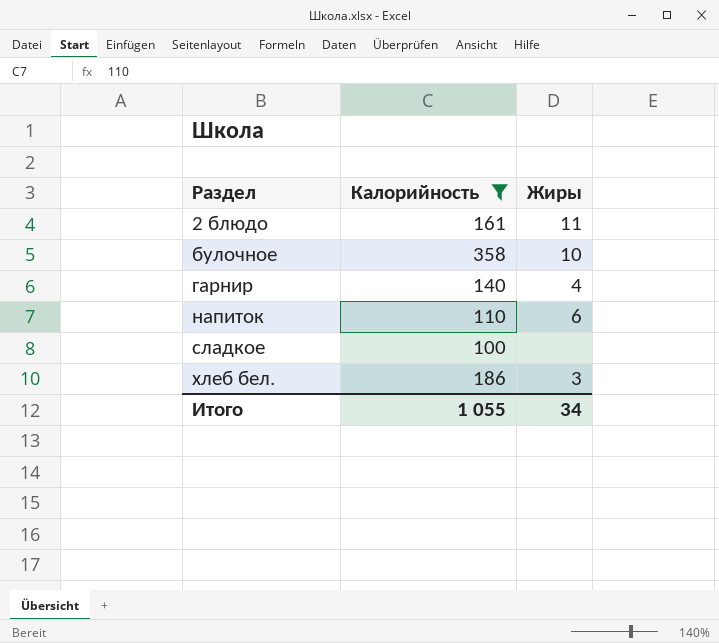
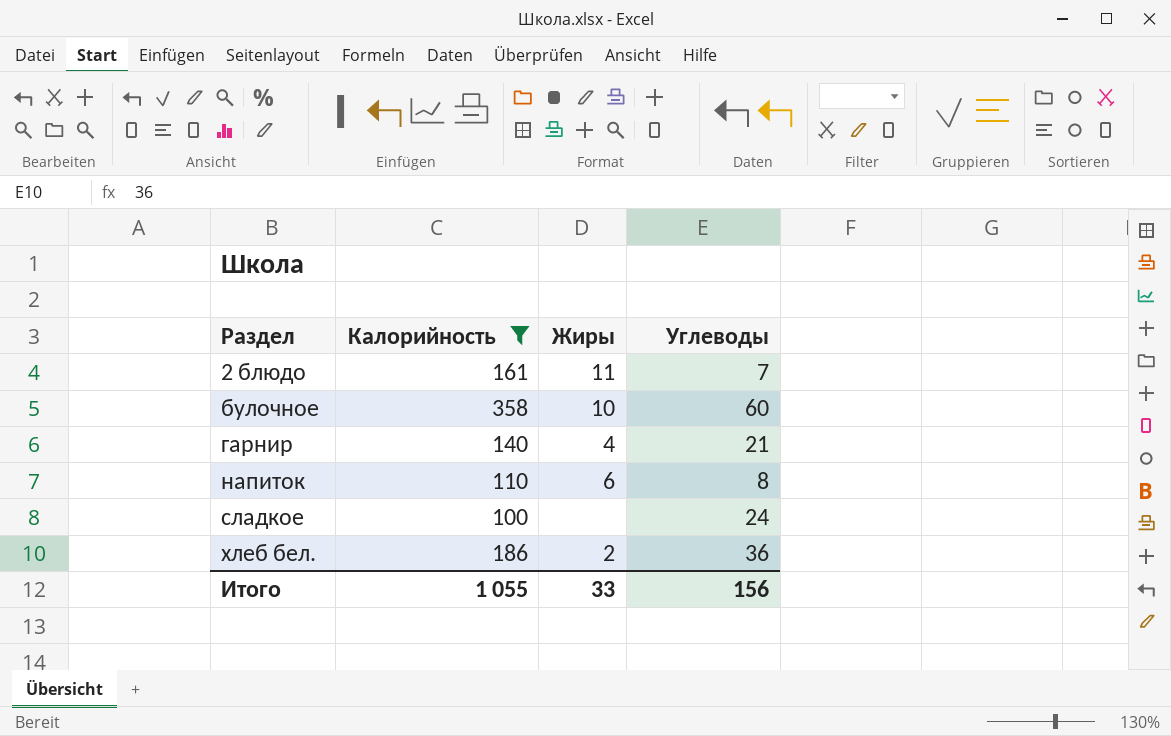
column Углеводы | position: none -> 4
хлеб бел. | Жиры: 3 -> 2
Итого | Жиры: 34 -> 33

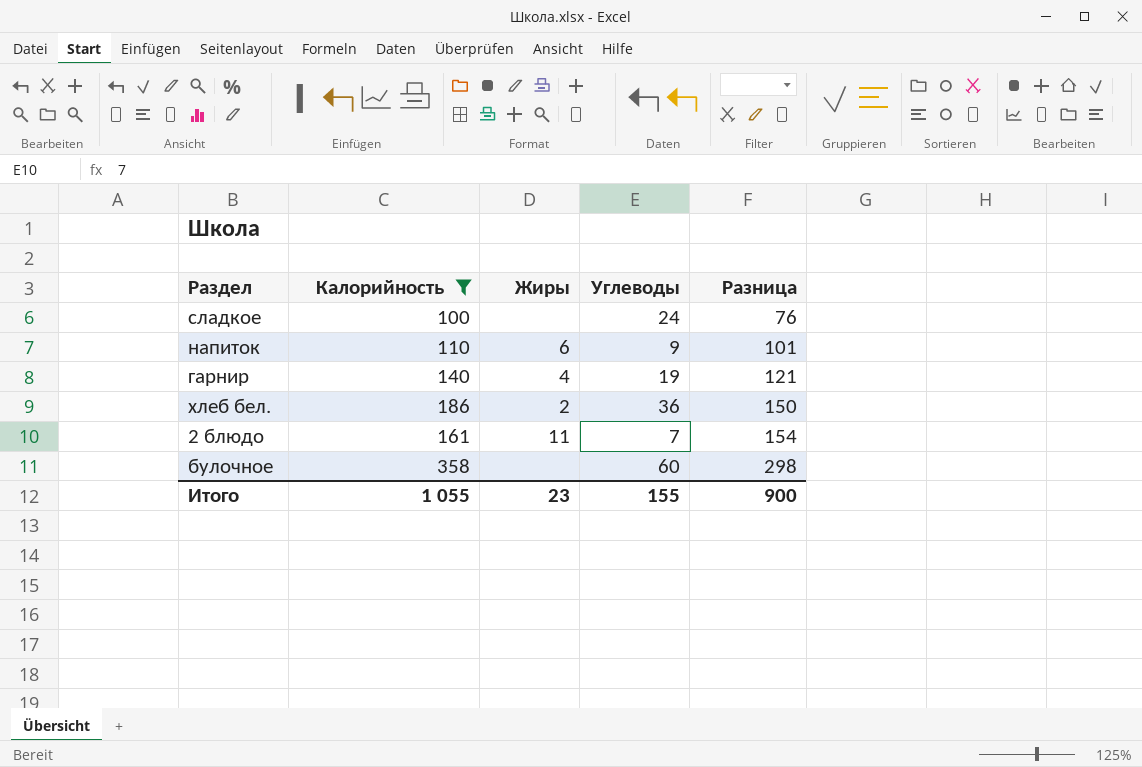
row order: Раздел ascending -> Разница ascending
column Разница | formula: none -> [Калорийность] - [Углеводы]
напиток | Углеводы: 8 -> 9
гарнир | Углеводы: 21 -> 19
булочное | Жиры: 10 -> none
Итого | Жиры: 33 -> 23
Итого | Углеводы: 156 -> 155

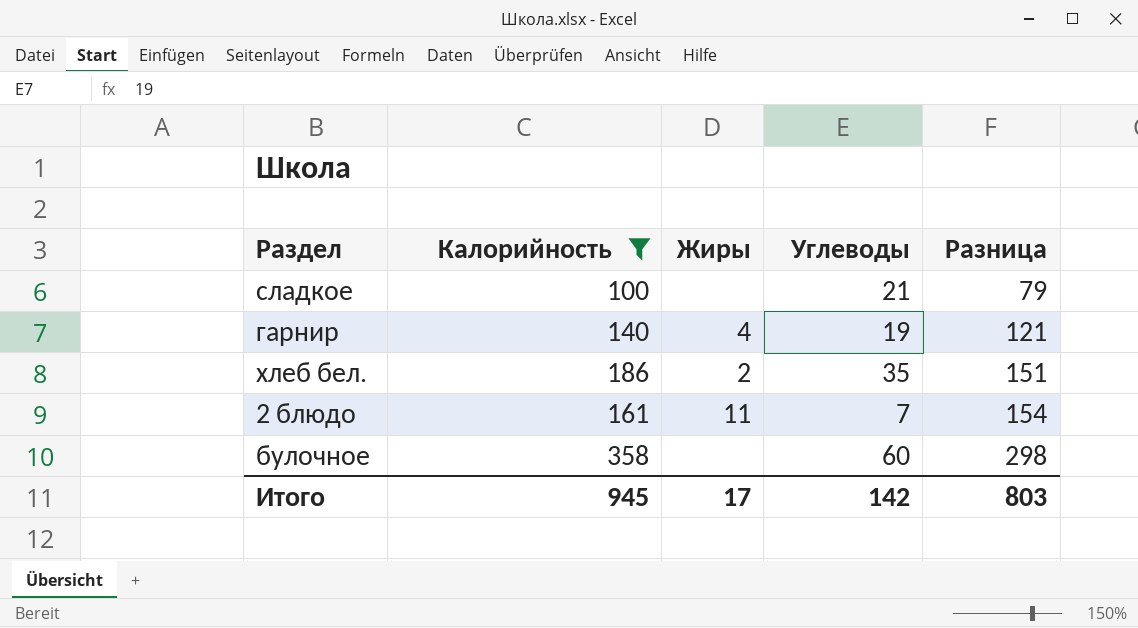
row напиток: 110 | 6 | 9 | 101 -> none
сладкое | Углеводы: 24 -> 21
сладкое | Разница: 76 -> 79
хлеб бел. | Углеводы: 36 -> 35
хлеб бел. | Разница: 150 -> 151
Итого | Калорийность: 1 055 -> 945
Итого | Жиры: 23 -> 17
Итого | Углеводы: 155 -> 142
Итого | Разница: 900 -> 803

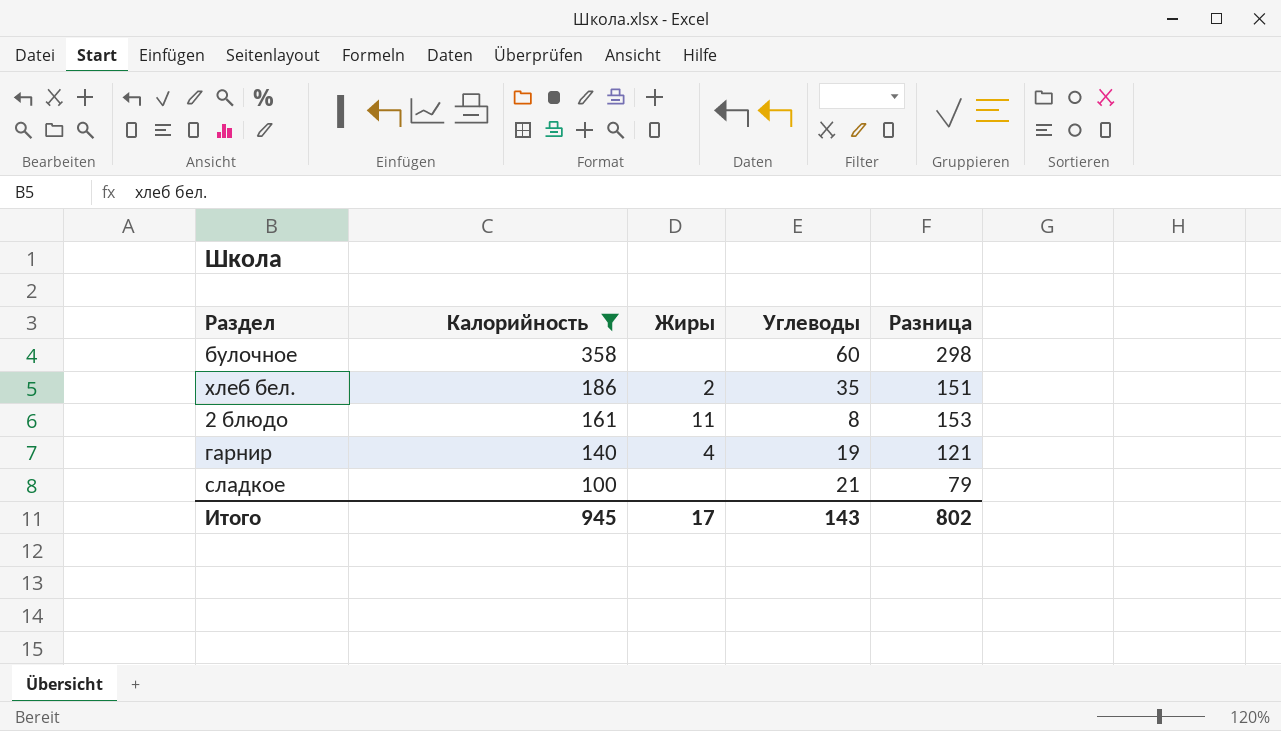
row order: Разница ascending -> Калорийность descending
2 блюдо | Углеводы: 7 -> 8
2 блюдо | Разница: 154 -> 153
Итого | Углеводы: 142 -> 143
Итого | Разница: 803 -> 802

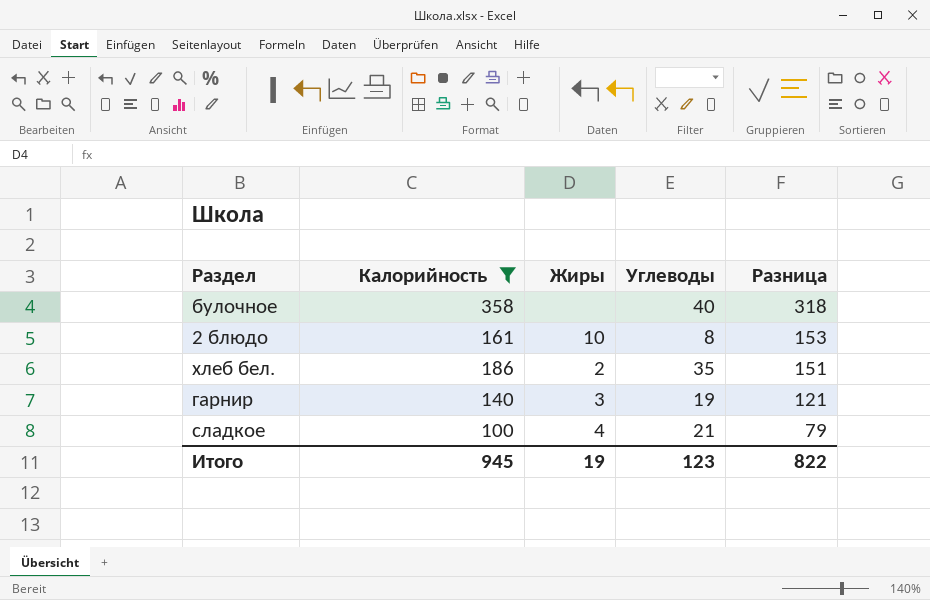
row order: Калорийность descending -> Разница descending
булочное | Углеводы: 60 -> 40
булочное | Разница: 298 -> 318
2 блюдо | Жиры: 11 -> 10
гарнир | Жиры: 4 -> 3
сладкое | Жиры: none -> 4
Итого | Жиры: 17 -> 19
Итого | Углеводы: 143 -> 123
Итого | Разница: 802 -> 822

